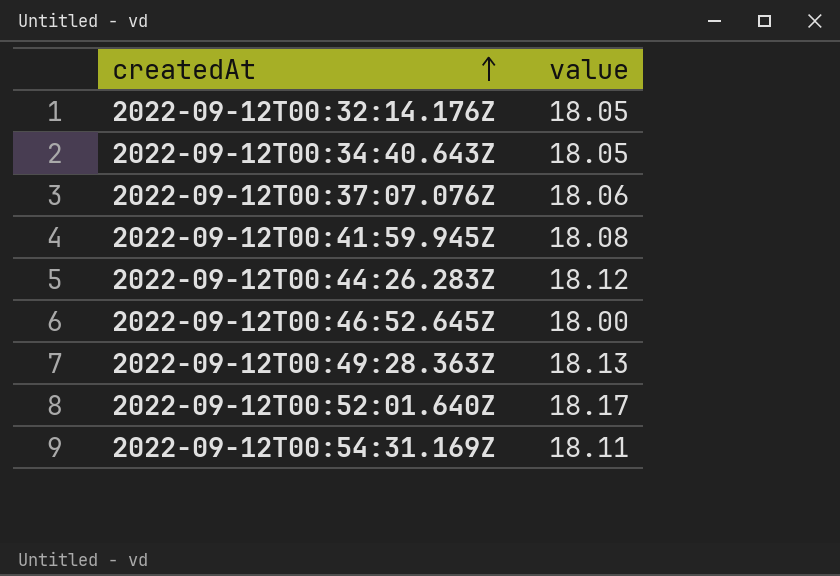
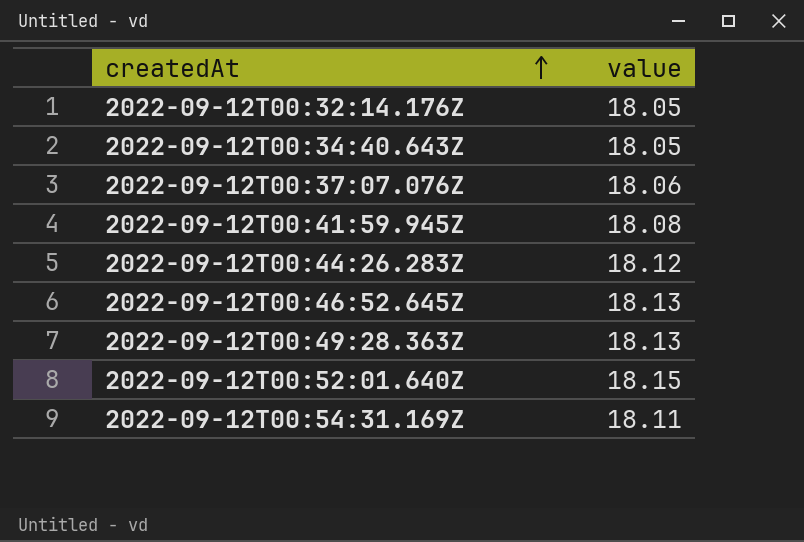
2022-09-12T00:46:52.645Z | value: 18.00 -> 18.13
2022-09-12T00:52:01.640Z | value: 18.17 -> 18.15

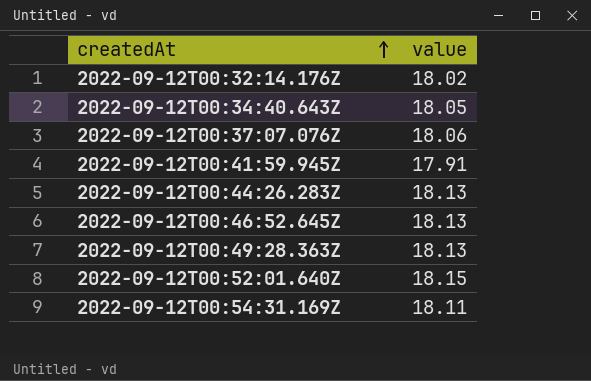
2022-09-12T00:32:14.176Z | value: 18.05 -> 18.02
2022-09-12T00:41:59.945Z | value: 18.08 -> 17.91
2022-09-12T00:44:26.283Z | value: 18.12 -> 18.13

